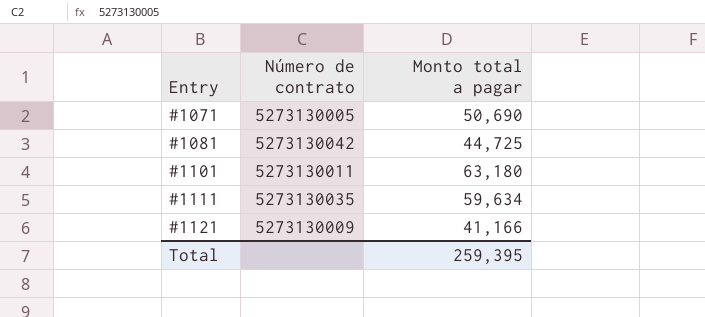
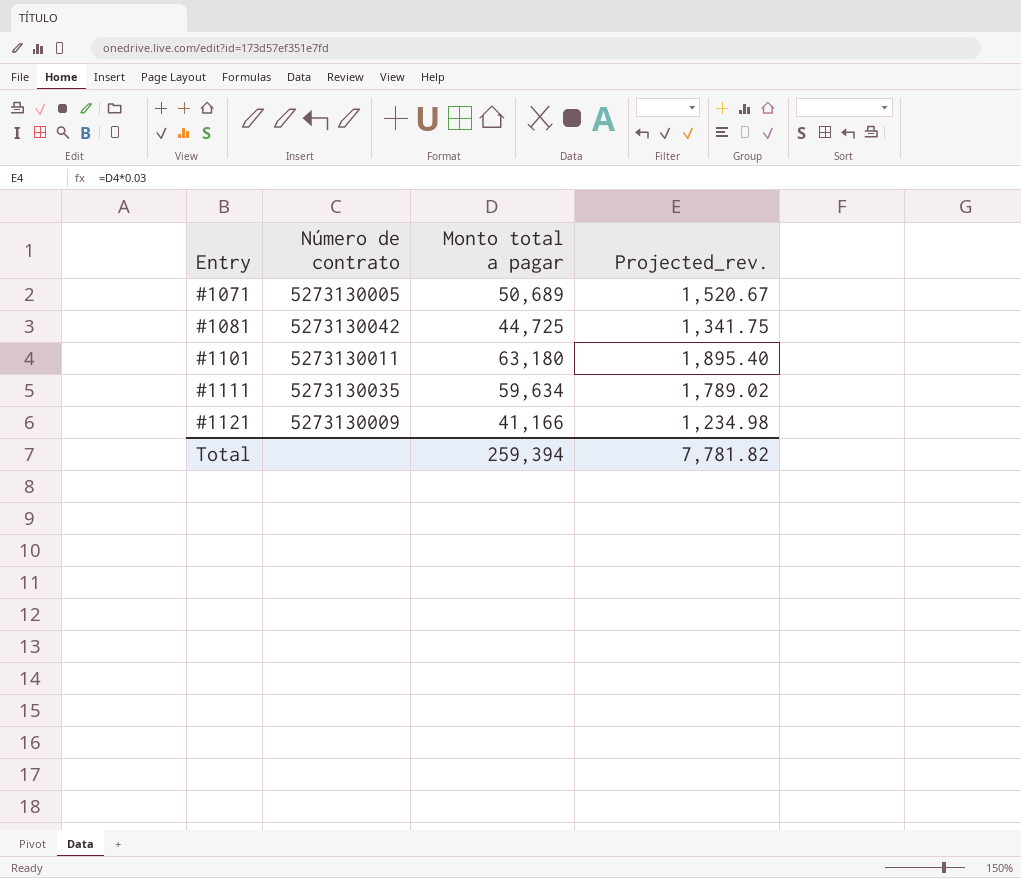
column Projected_rev. | formula: none -> [Monto total a pagar] * 0.03
#1071 | Monto total a pagar: 50,690 -> 50,689
Total | Monto total a pagar: 259,395 -> 259,394

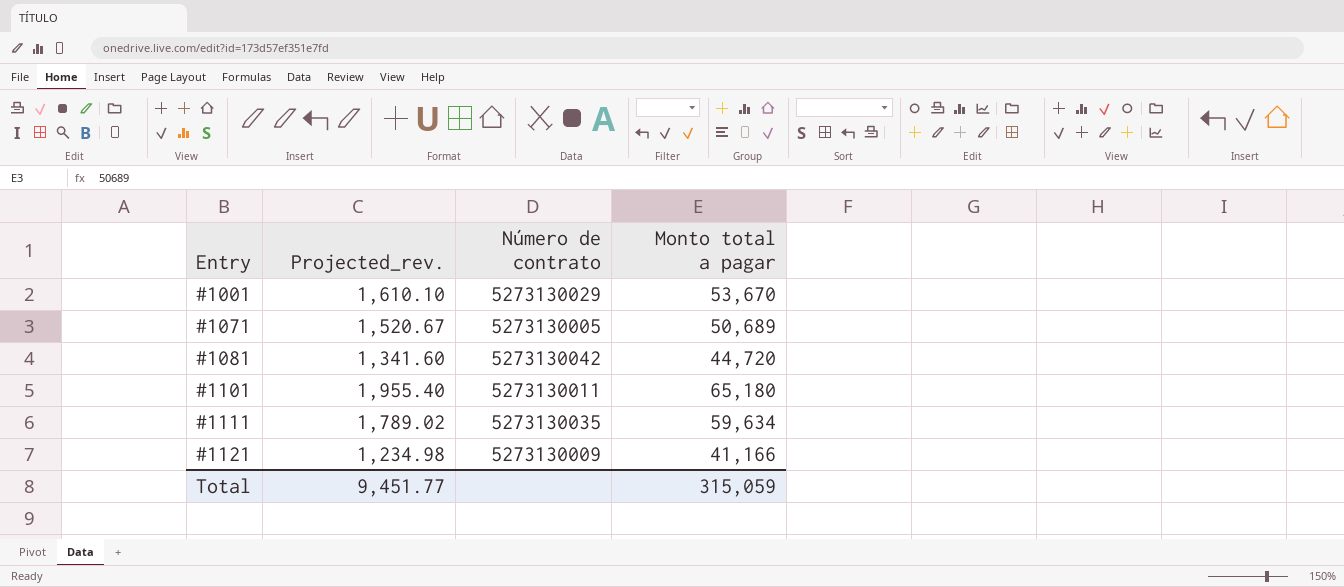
column Projected_rev. | position: 4 -> 2
row #1001: none -> 1,610.10 | 5273130029 | 53,670
#1081 | Projected_rev.: 1,341.75 -> 1,341.60
#1081 | Monto total a pagar: 44,725 -> 44,720
#1101 | Projected_rev.: 1,895.40 -> 1,955.40
#1101 | Monto total a pagar: 63,180 -> 65,180
Total | Projected_rev.: 7,781.82 -> 9,451.77
Total | Monto total a pagar: 259,394 -> 315,059

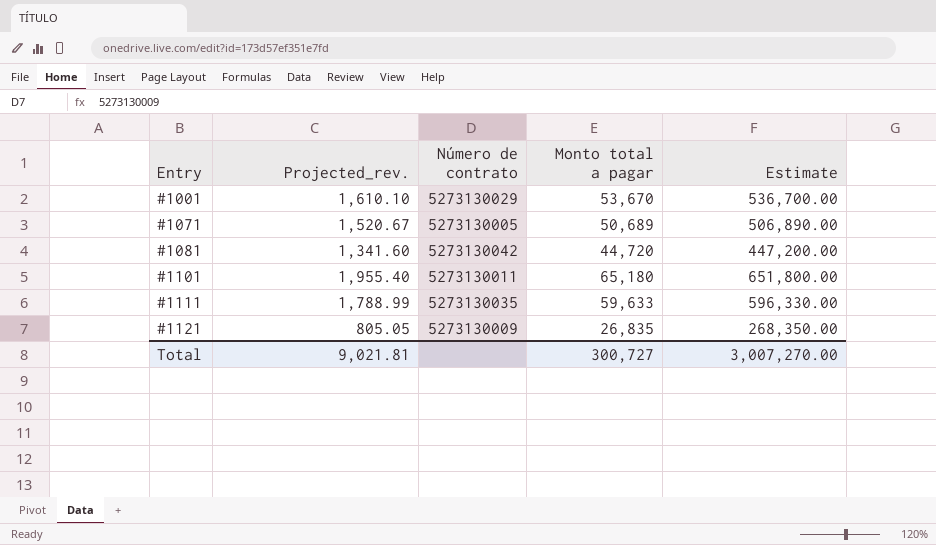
column Estimate | formula: none -> [Monto total a pagar] * 10
#1111 | Projected_rev.: 1,789.02 -> 1,788.99
#1111 | Monto total a pagar: 59,634 -> 59,633
#1121 | Projected_rev.: 1,234.98 -> 805.05
#1121 | Monto total a pagar: 41,166 -> 26,835
Total | Projected_rev.: 9,451.77 -> 9,021.81
Total | Monto total a pagar: 315,059 -> 300,727

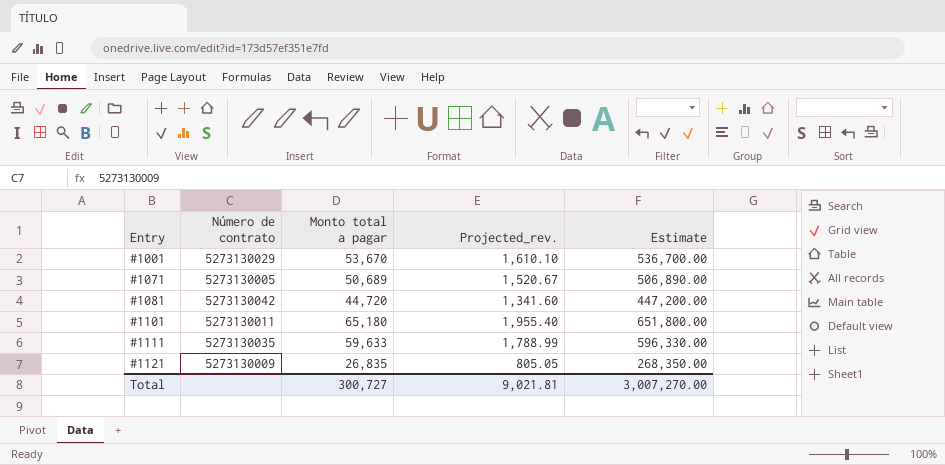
column Projected_rev. | position: 2 -> 4

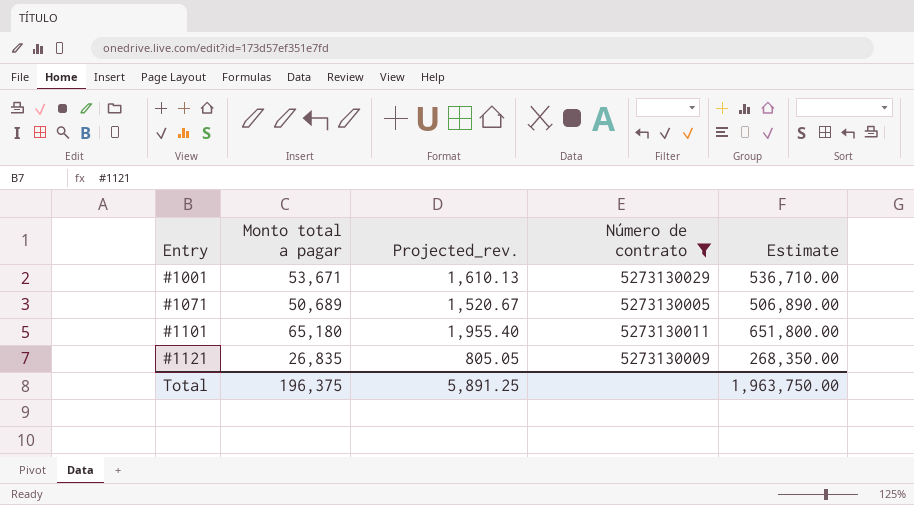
filter: none -> Número de contrato <= 5273130029
column Número de contrato | position: 2 -> 4
#1001 | Monto total a pagar: 53,670 -> 53,671
#1001 | Projected_rev.: 1,610.10 -> 1,610.13
#1001 | Estimate: 536,700.00 -> 536,710.00
Total | Monto total a pagar: 300,727 -> 196,375
Total | Projected_rev.: 9,021.81 -> 5,891.25
Total | Estimate: 3,007,270.00 -> 1,963,750.00

